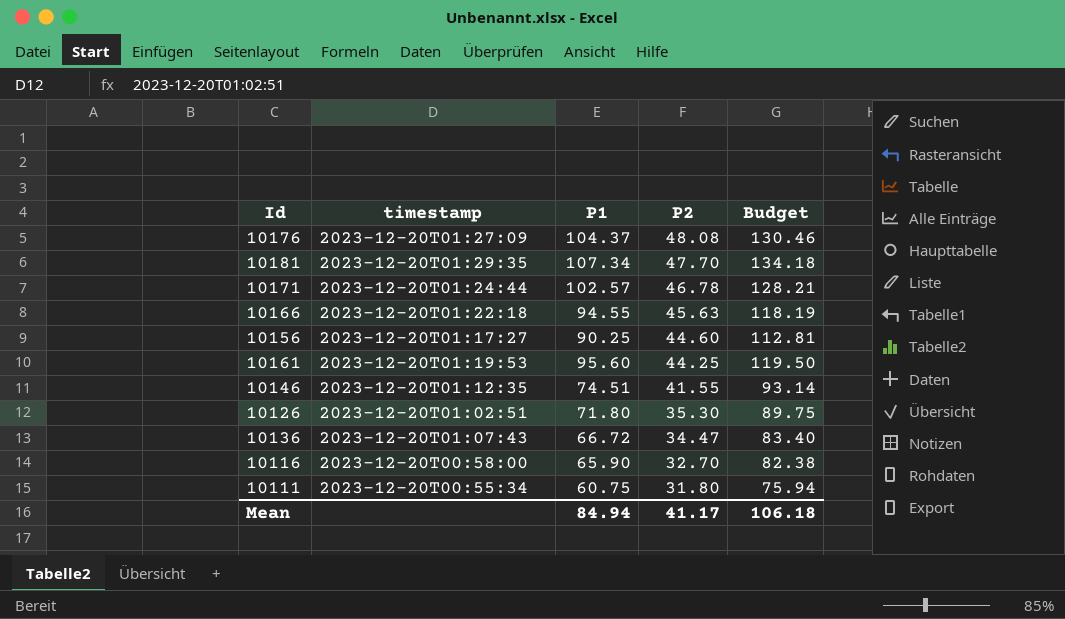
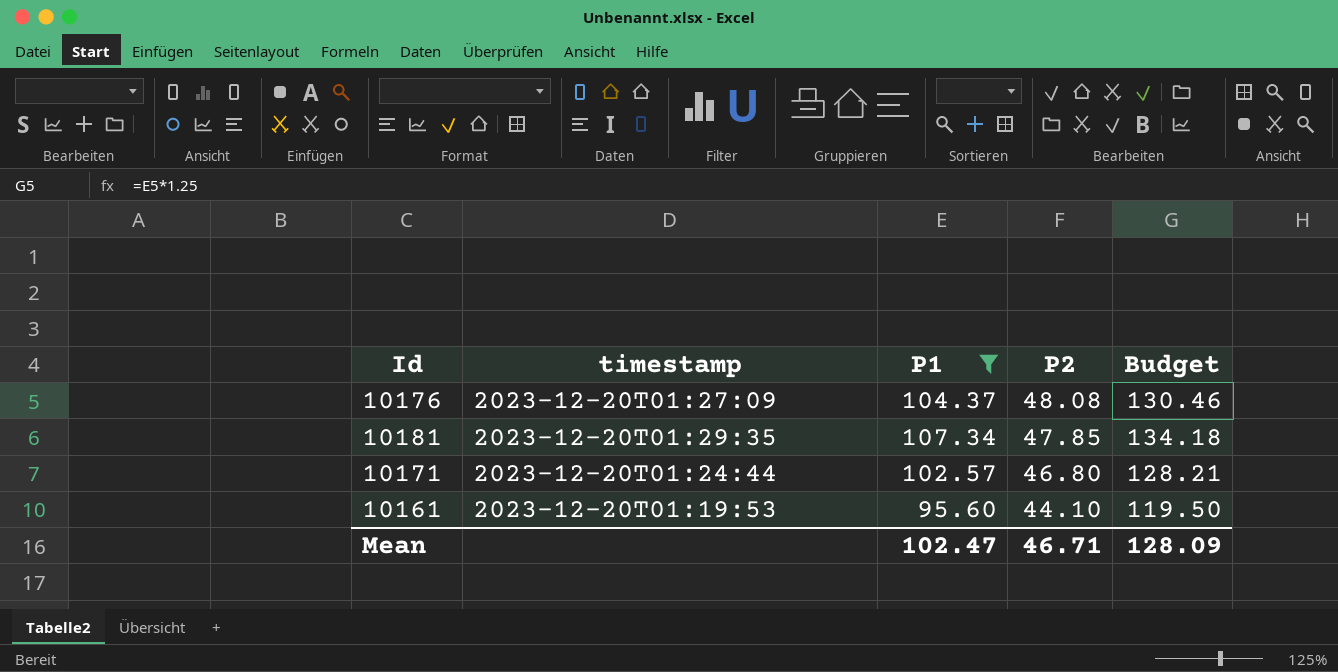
filter: none -> P1 >= 95.60
10181 | P2: 47.70 -> 47.85
10171 | P2: 46.78 -> 46.80
10161 | P2: 44.25 -> 44.10
Mean | P1: 84.94 -> 102.47
Mean | P2: 41.17 -> 46.71
Mean | Budget: 106.18 -> 128.09

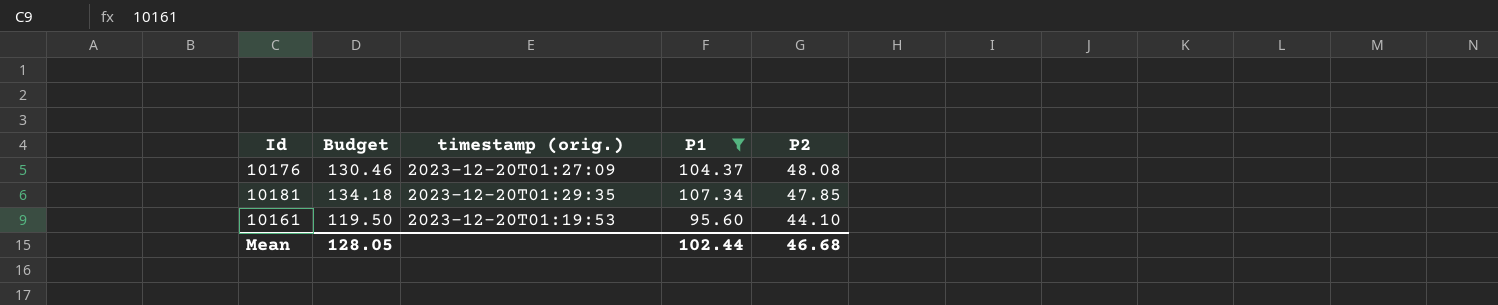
column Budget | position: 5 -> 2
column name: timestamp -> timestamp (orig.)
row 10171: 2023-12-20T01:24:44 | 102.57 | 46.80 | 128.21 -> none
Mean | Budget: 128.09 -> 128.05
Mean | P1: 102.47 -> 102.44
Mean | P2: 46.71 -> 46.68

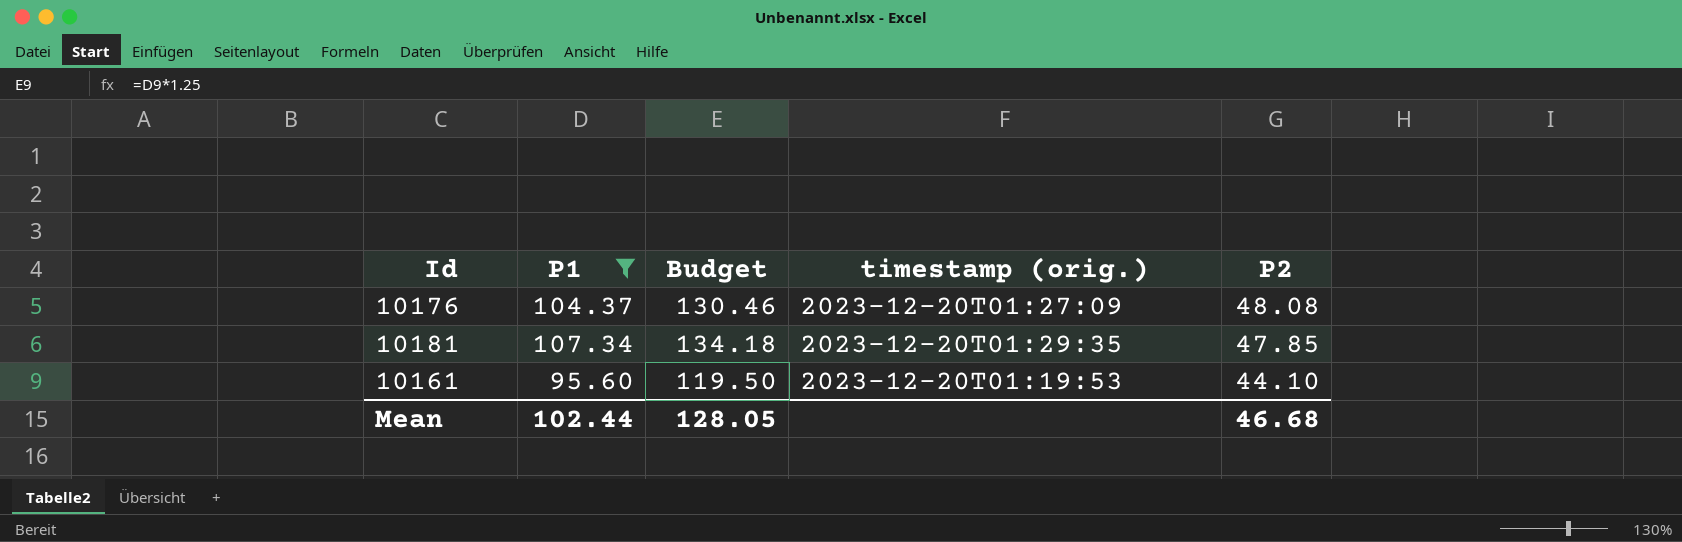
column P1 | position: 4 -> 2

